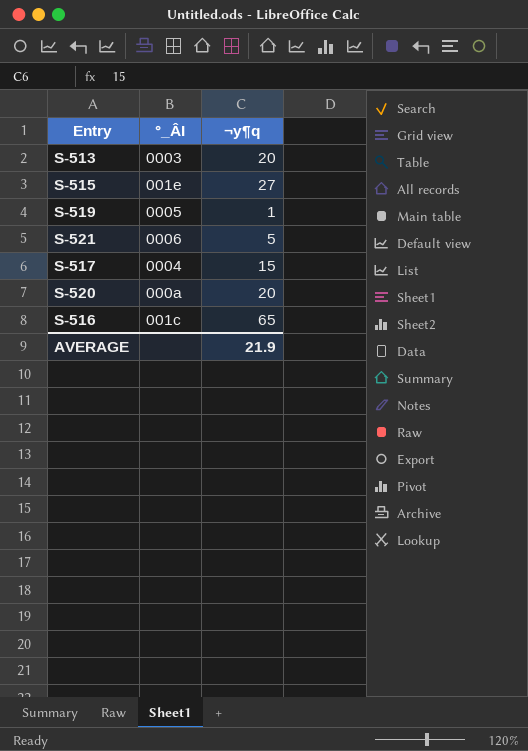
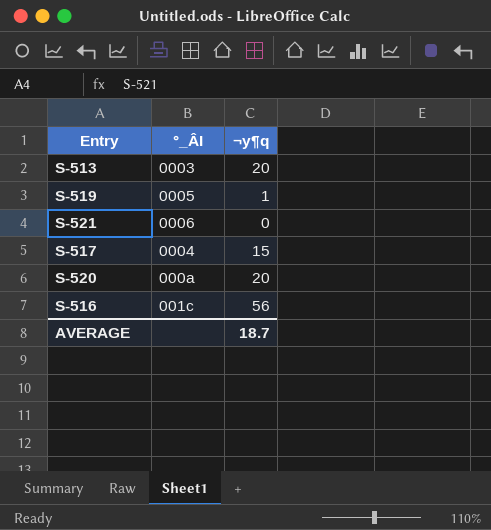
row S-515: 001e | 27 -> none
S-521 | ¬y¶q: 5 -> 0
S-516 | ¬y¶q: 65 -> 56
AVERAGE | ¬y¶q: 21.9 -> 18.7

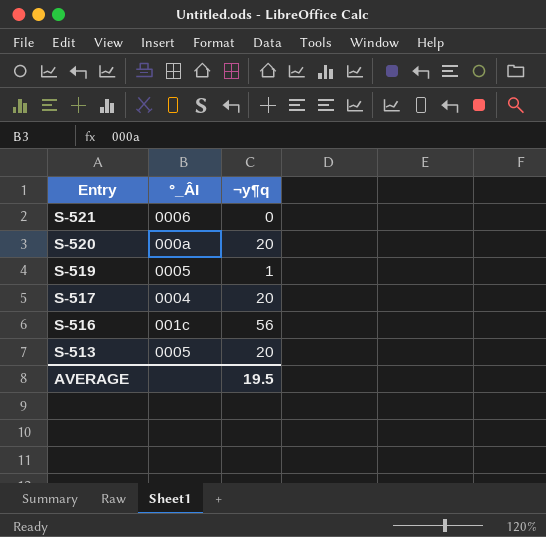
row order: none -> Entry descending
S-517 | ¬y¶q: 15 -> 20
S-513 | °_ÂI: 0003 -> 0005
AVERAGE | ¬y¶q: 18.7 -> 19.5

